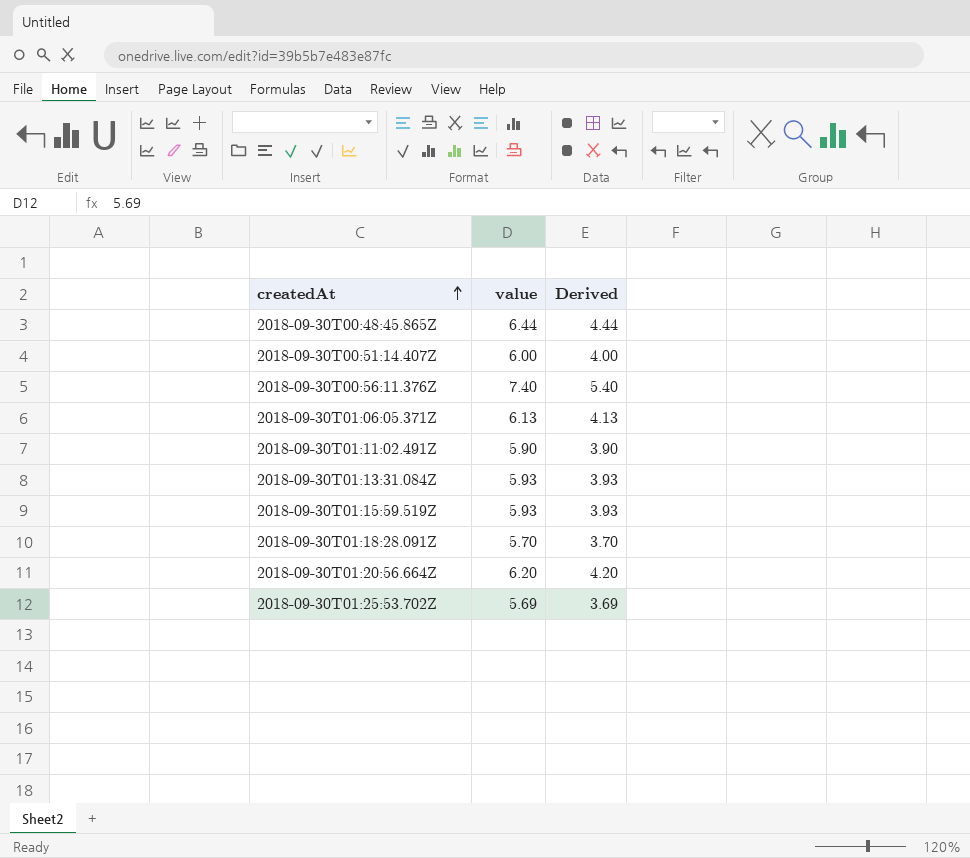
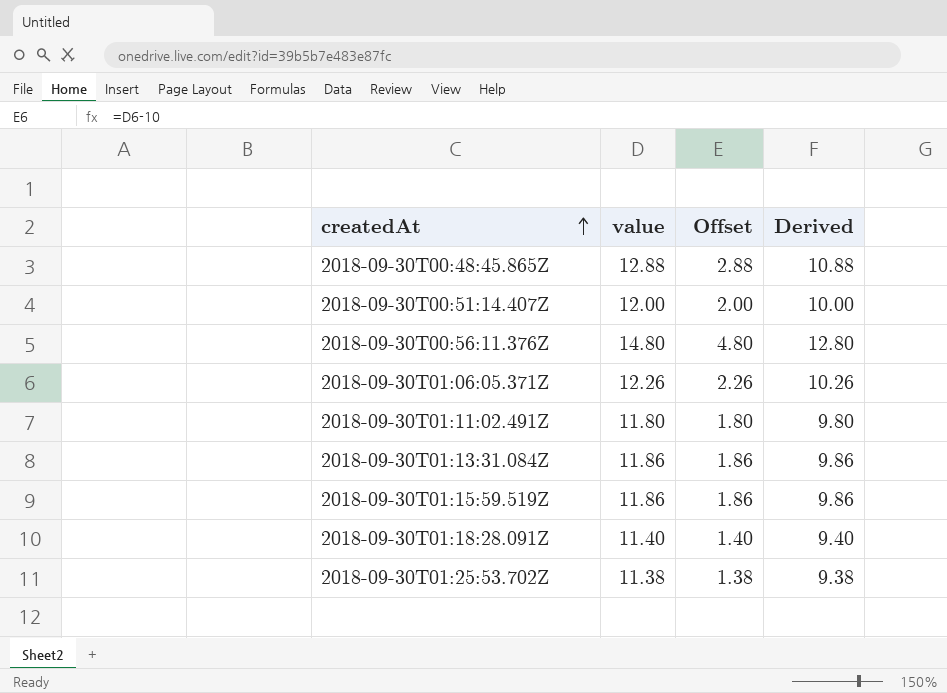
column Offset | formula: none -> [value] - 10
row 2018-09-30T01:20:56.664Z: 6.20 | 4.20 -> none
2018-09-30T00:48:45.865Z | value: 6.44 -> 12.88
2018-09-30T00:48:45.865Z | Derived: 4.44 -> 10.88
2018-09-30T00:51:14.407Z | value: 6.00 -> 12.00
2018-09-30T00:51:14.407Z | Derived: 4.00 -> 10.00
2018-09-30T00:56:11.376Z | value: 7.40 -> 14.80
2018-09-30T00:56:11.376Z | Derived: 5.40 -> 12.80
2018-09-30T01:06:05.371Z | value: 6.13 -> 12.26
2018-09-30T01:06:05.371Z | Derived: 4.13 -> 10.26
2018-09-30T01:11:02.491Z | value: 5.90 -> 11.80
2018-09-30T01:11:02.491Z | Derived: 3.90 -> 9.80
2018-09-30T01:13:31.084Z | value: 5.93 -> 11.86
2018-09-30T01:13:31.084Z | Derived: 3.93 -> 9.86
2018-09-30T01:15:59.519Z | value: 5.93 -> 11.86
2018-09-30T01:15:59.519Z | Derived: 3.93 -> 9.86
2018-09-30T01:18:28.091Z | value: 5.70 -> 11.40
2018-09-30T01:18:28.091Z | Derived: 3.70 -> 9.40
2018-09-30T01:25:53.702Z | value: 5.69 -> 11.38
2018-09-30T01:25:53.702Z | Derived: 3.69 -> 9.38

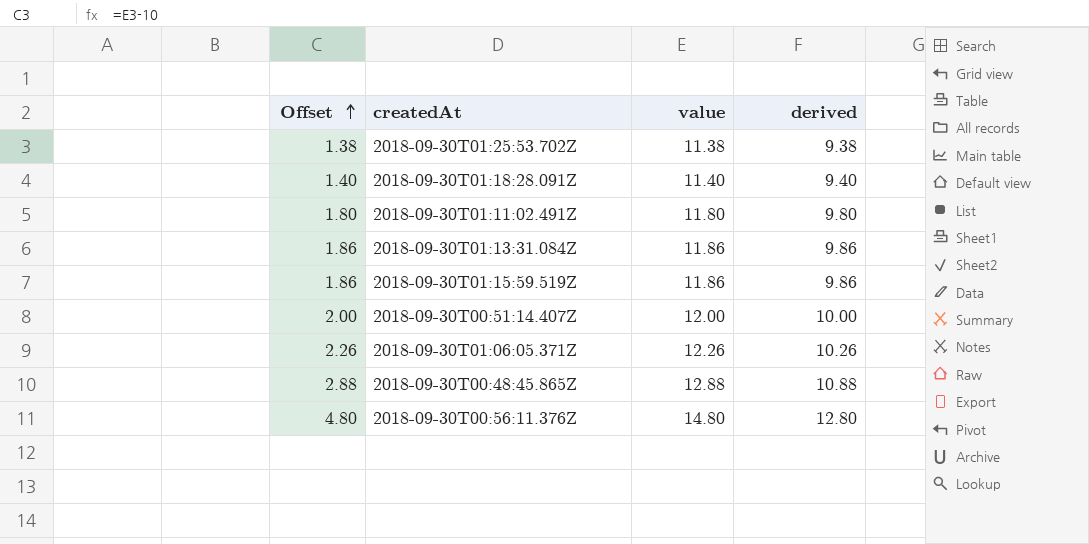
row order: createdAt ascending -> Offset ascending
column Offset | position: 3 -> 1
column name: Derived -> derived

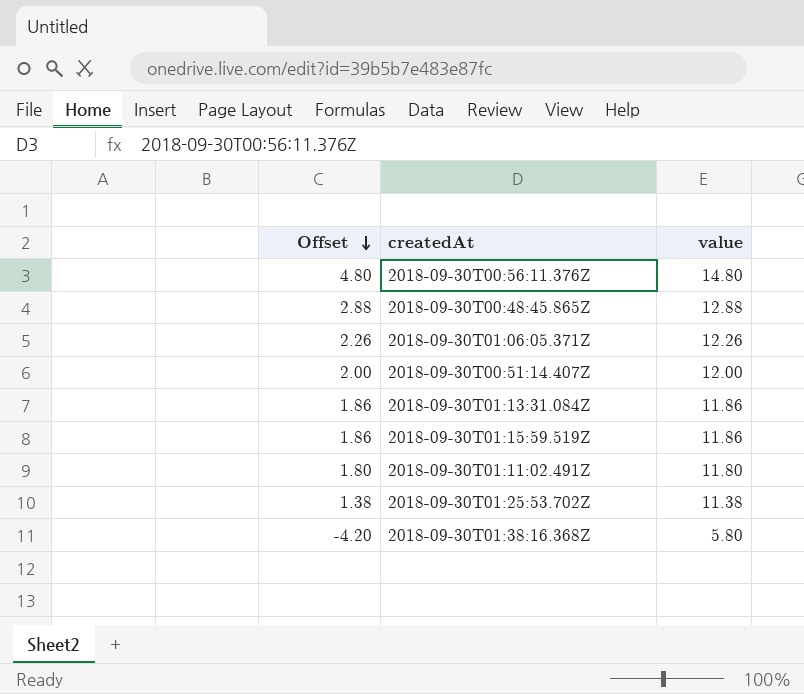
row order: Offset ascending -> Offset descending
column derived | formula: [value] - 2 -> none
row 2018-09-30T01:18:28.091Z: 1.40 | 11.40 | 9.40 -> none
row 2018-09-30T01:38:16.368Z: none -> -4.20 | 5.80

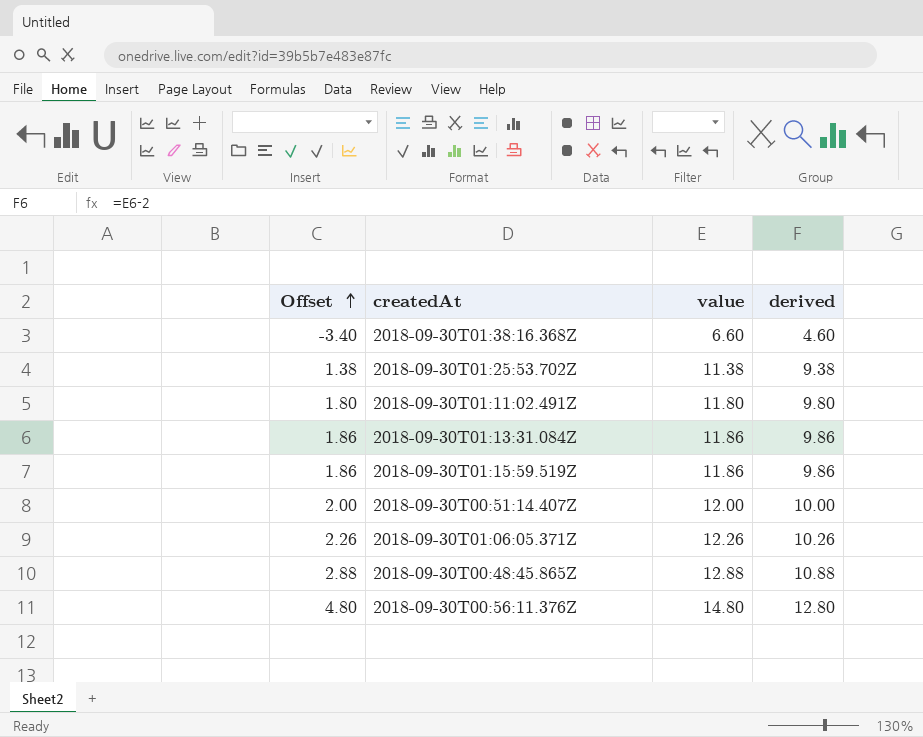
row order: Offset descending -> Offset ascending
column derived | formula: none -> [value] - 2
2018-09-30T01:38:16.368Z | Offset: -4.20 -> -3.40
2018-09-30T01:38:16.368Z | value: 5.80 -> 6.60

